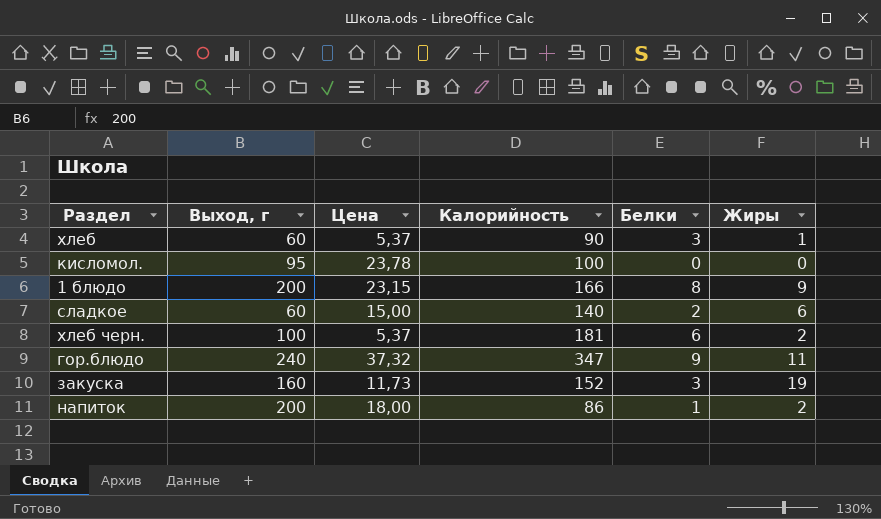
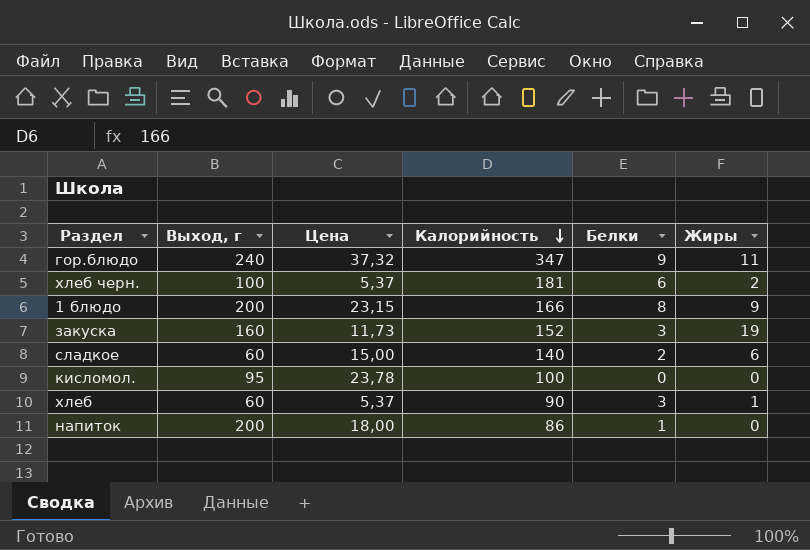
row order: none -> Калорийность descending
напиток | Жиры: 2 -> 0

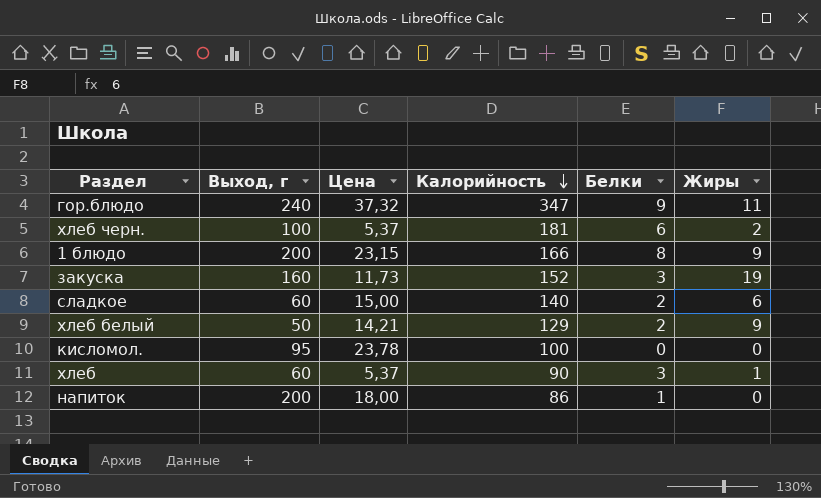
row хлеб белый: none -> 50 | 14,21 | 129 | 2 | 9

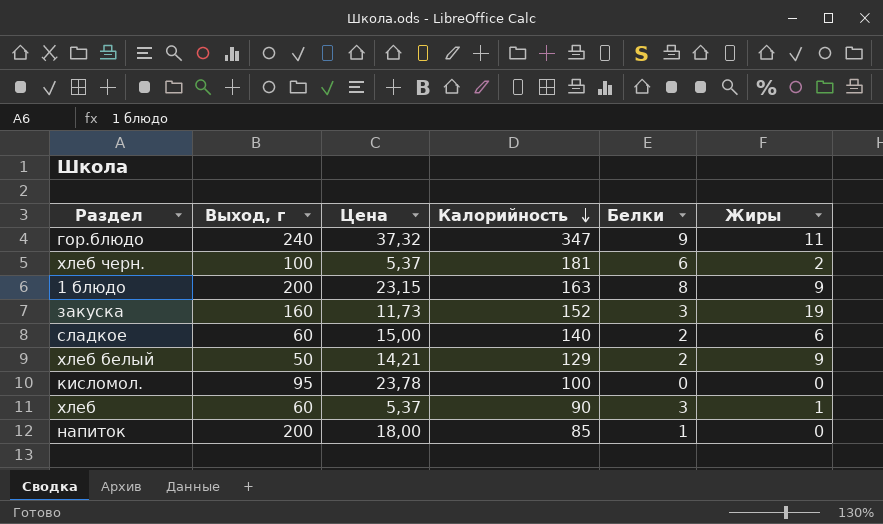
1 блюдо | Калорийность: 166 -> 163
напиток | Калорийность: 86 -> 85

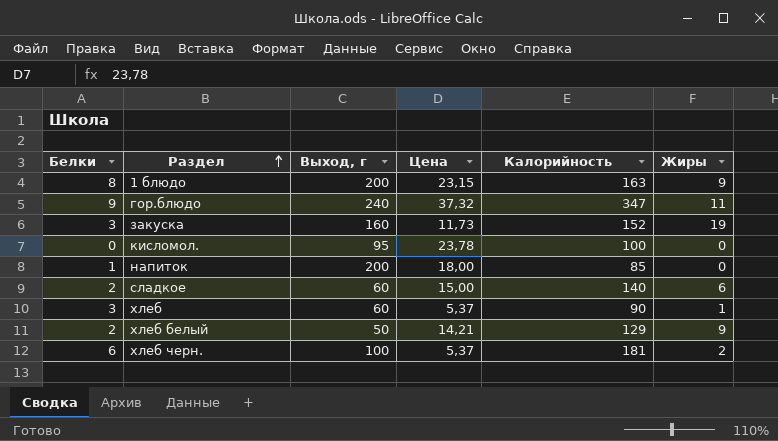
row order: Калорийность descending -> Раздел ascending
column Белки | position: 5 -> 1

